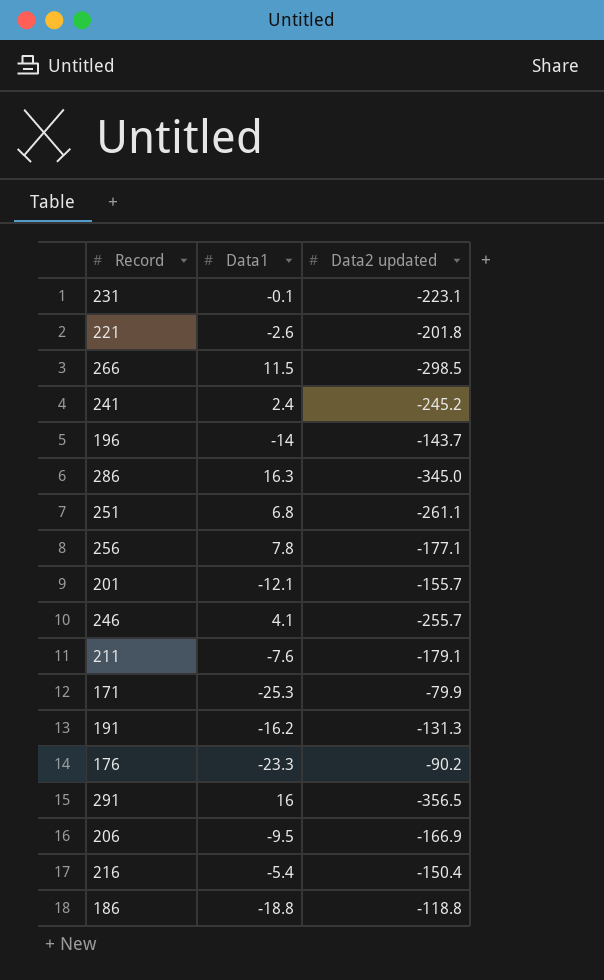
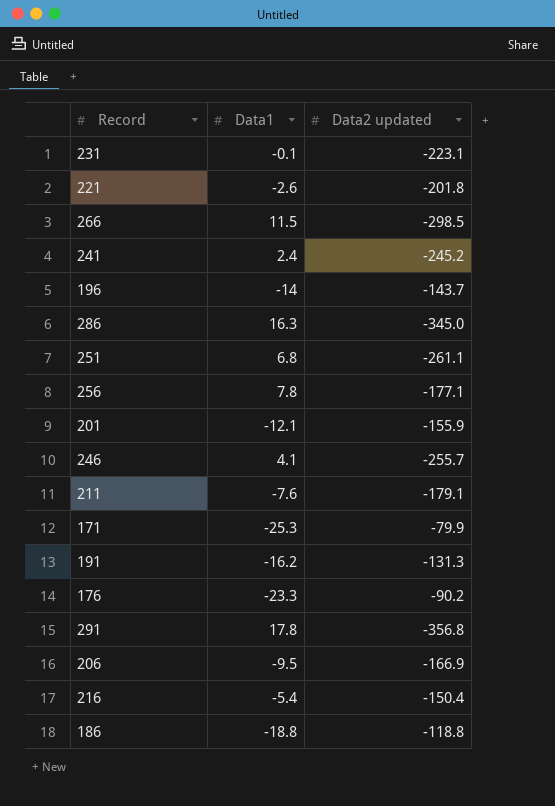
201 | Data2 updated: -155.7 -> -155.9
291 | Data1: 16 -> 17.8
291 | Data2 updated: -356.5 -> -356.8

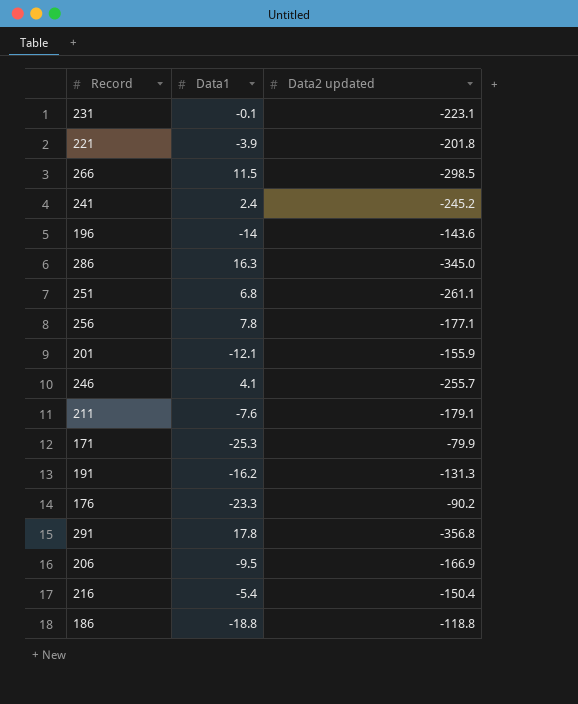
221 | Data1: -2.6 -> -3.9
196 | Data2 updated: -143.7 -> -143.6

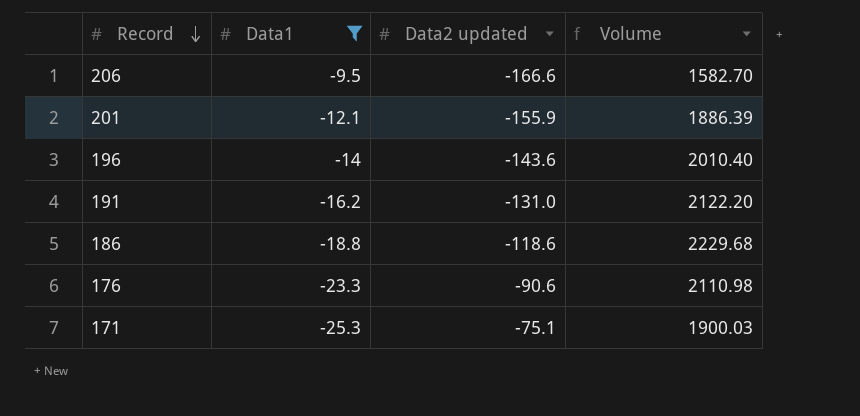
filter: none -> Data1 <= -9.5
row order: none -> Record descending
column Volume | formula: none -> [Data1] * [Data2 updated]
206 | Data2 updated: -166.9 -> -166.6
191 | Data2 updated: -131.3 -> -131.0
186 | Data2 updated: -118.8 -> -118.6
176 | Data2 updated: -90.2 -> -90.6
171 | Data2 updated: -79.9 -> -75.1

